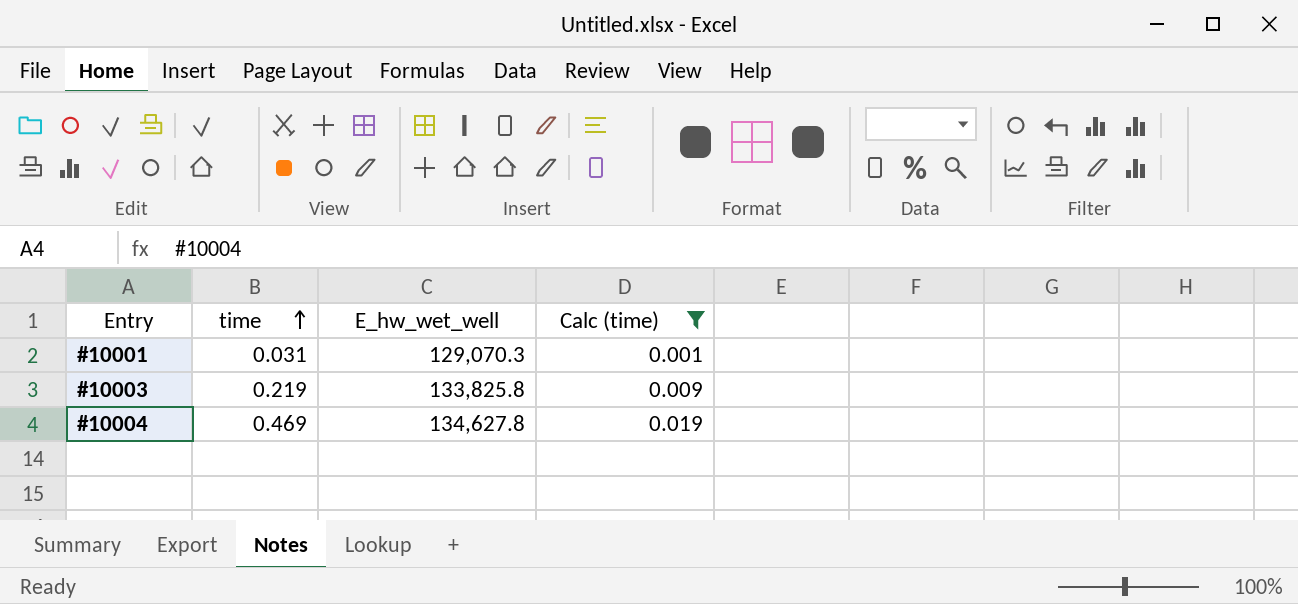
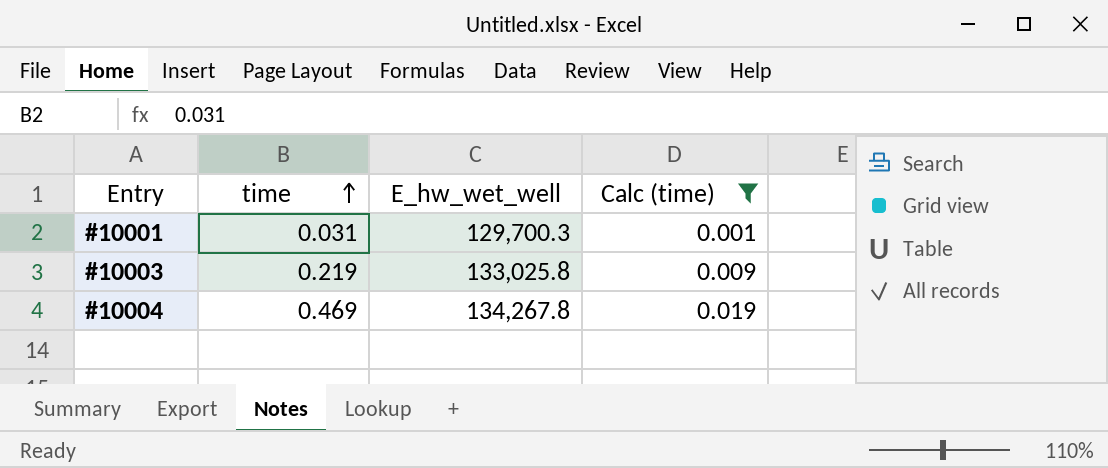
#10001 | E_hw_wet_well: 129,070.3 -> 129,700.3
#10003 | E_hw_wet_well: 133,825.8 -> 133,025.8
#10004 | E_hw_wet_well: 134,627.8 -> 134,267.8

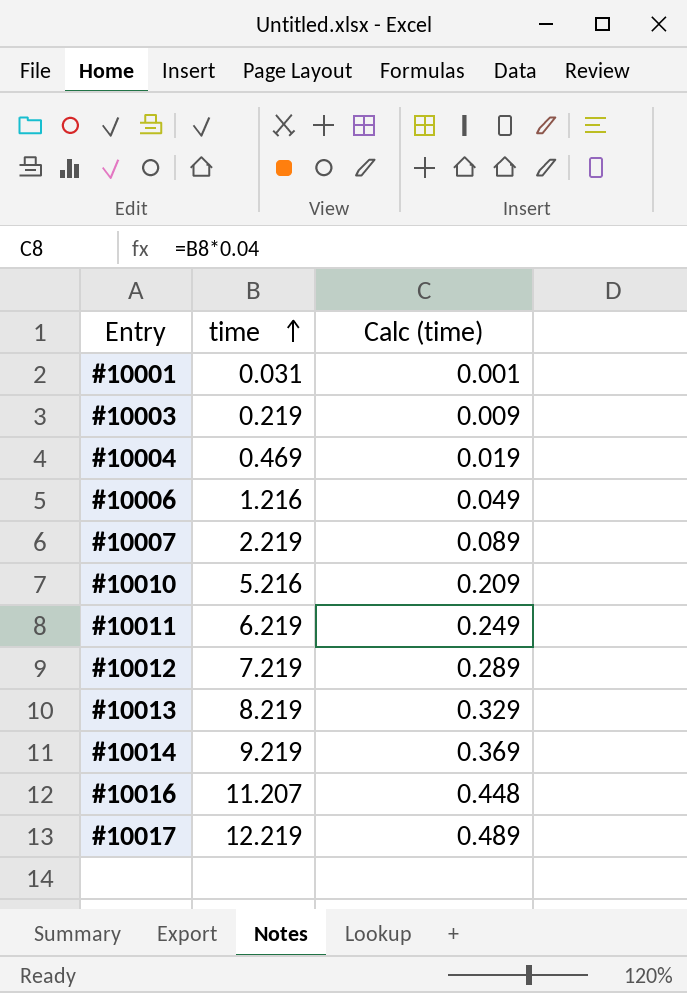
filter: Calc (time) <= 0.019 -> none
column E_hw_wet_well | position: 3 -> none

